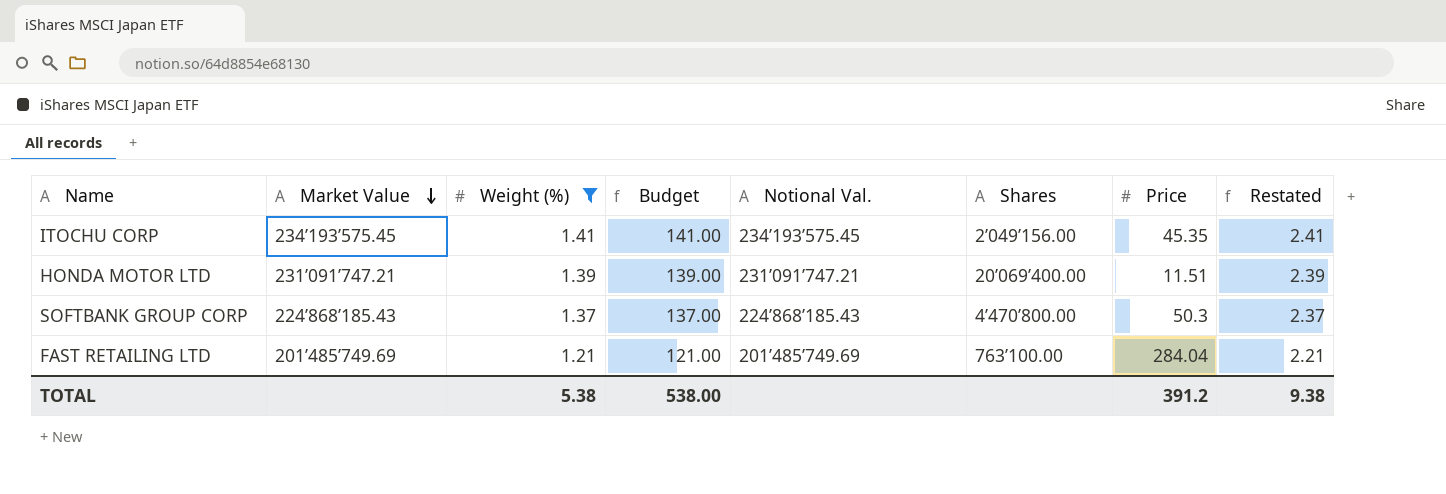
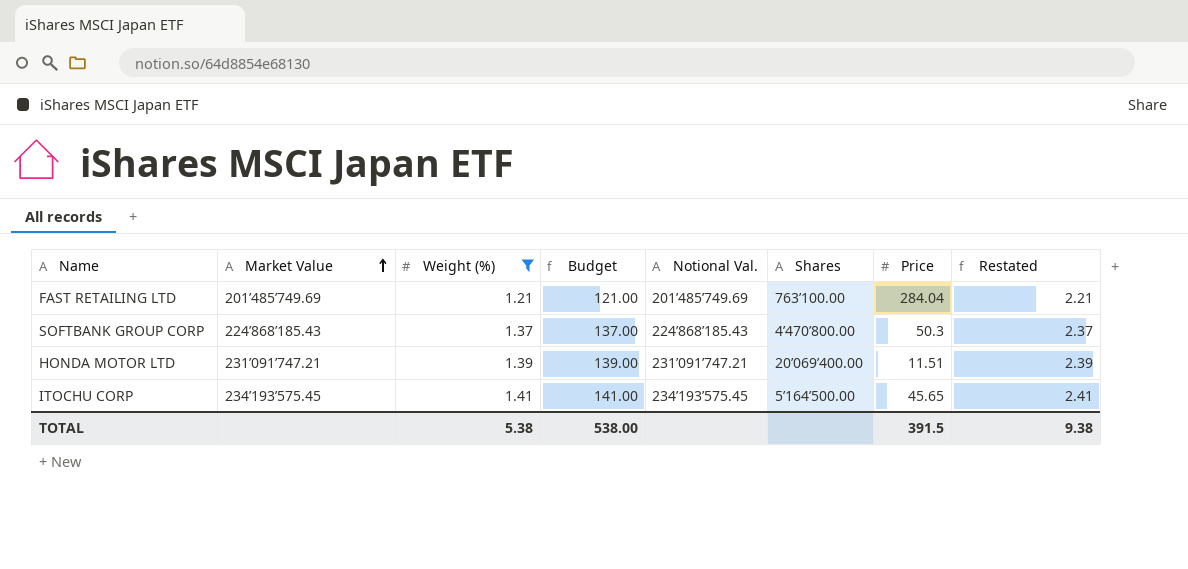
row order: Market Value descending -> Market Value ascending
ITOCHU CORP | Shares: 2’049’156.00 -> 5’164’500.00
ITOCHU CORP | Price: 45.35 -> 45.65
TOTAL | Price: 391.2 -> 391.5

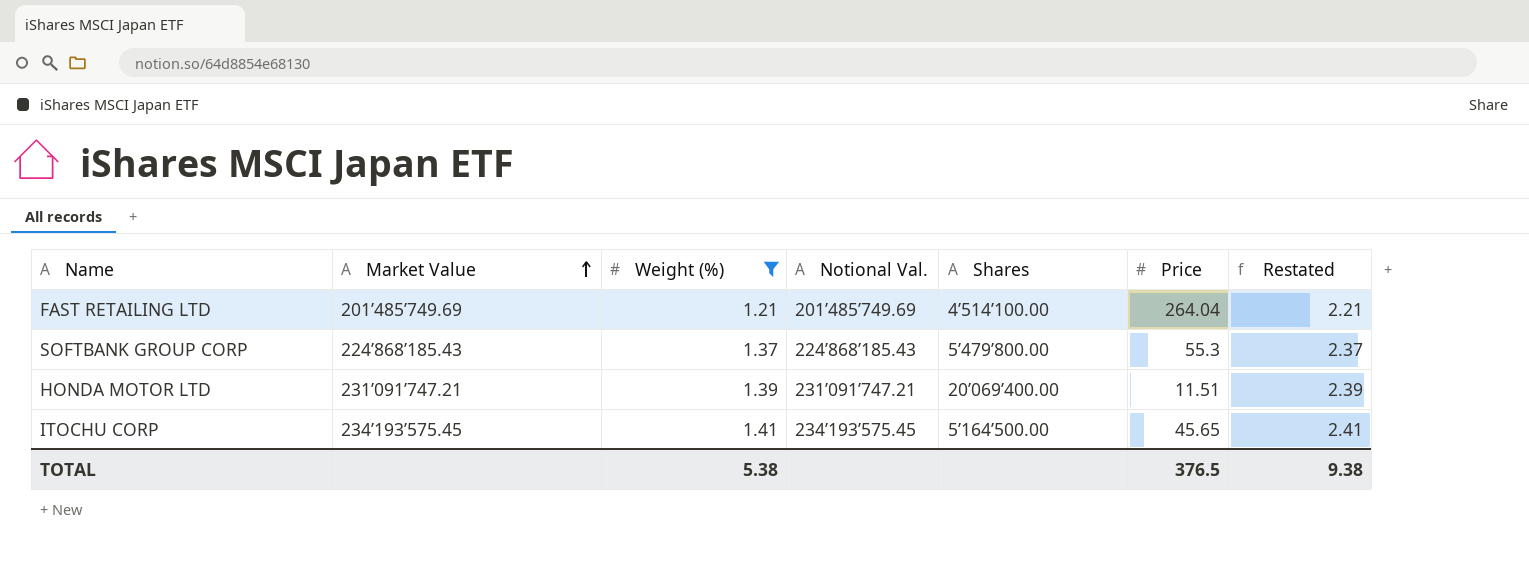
column Budget | formula: [Weight (%)] * 100 -> none
FAST RETAILING LTD | Shares: 763’100.00 -> 4’514’100.00
FAST RETAILING LTD | Price: 284.04 -> 264.04
SOFTBANK GROUP CORP | Shares: 4’470’800.00 -> 5’479’800.00
SOFTBANK GROUP CORP | Price: 50.3 -> 55.3
TOTAL | Price: 391.5 -> 376.5

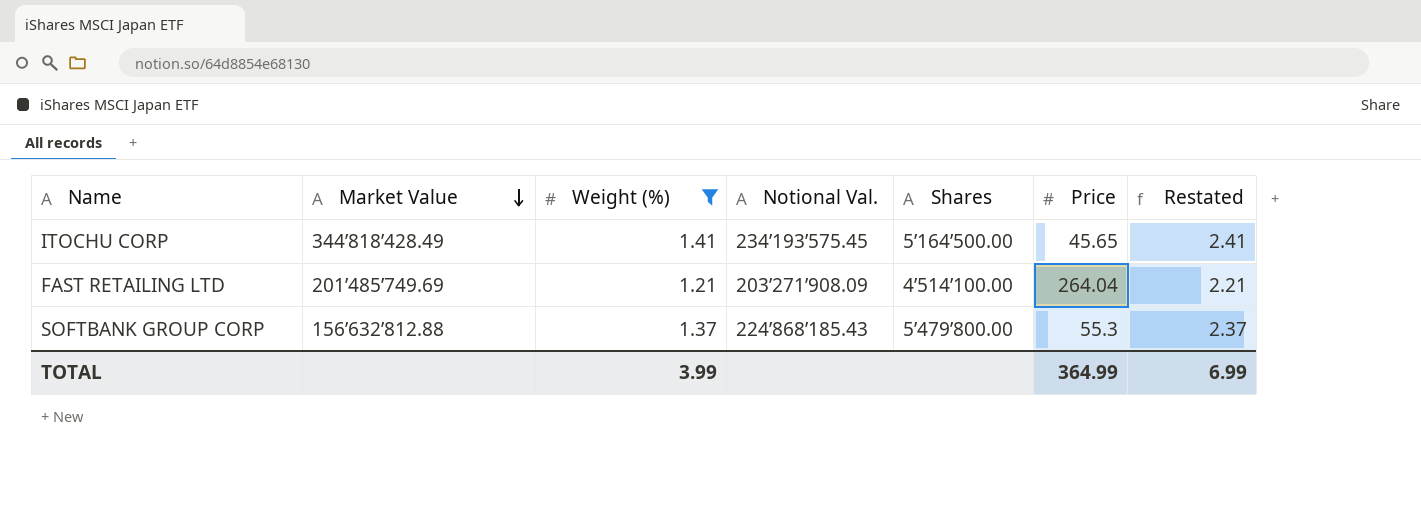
row order: Market Value ascending -> Market Value descending
row HONDA MOTOR LTD: 231’091’747.21 | 1.39 | 231’091’747.21 | 20’069’400.00 | 11.51 | 2.39 -> none
ITOCHU CORP | Market Value: 234’193’575.45 -> 344’818’428.49
FAST RETAILING LTD | Notional Val.: 201’485’749.69 -> 203’271’908.09
SOFTBANK GROUP CORP | Market Value: 224’868’185.43 -> 156’632’812.88
TOTAL | Weight (%): 5.38 -> 3.99
TOTAL | Price: 376.5 -> 364.99
TOTAL | Restated: 9.38 -> 6.99

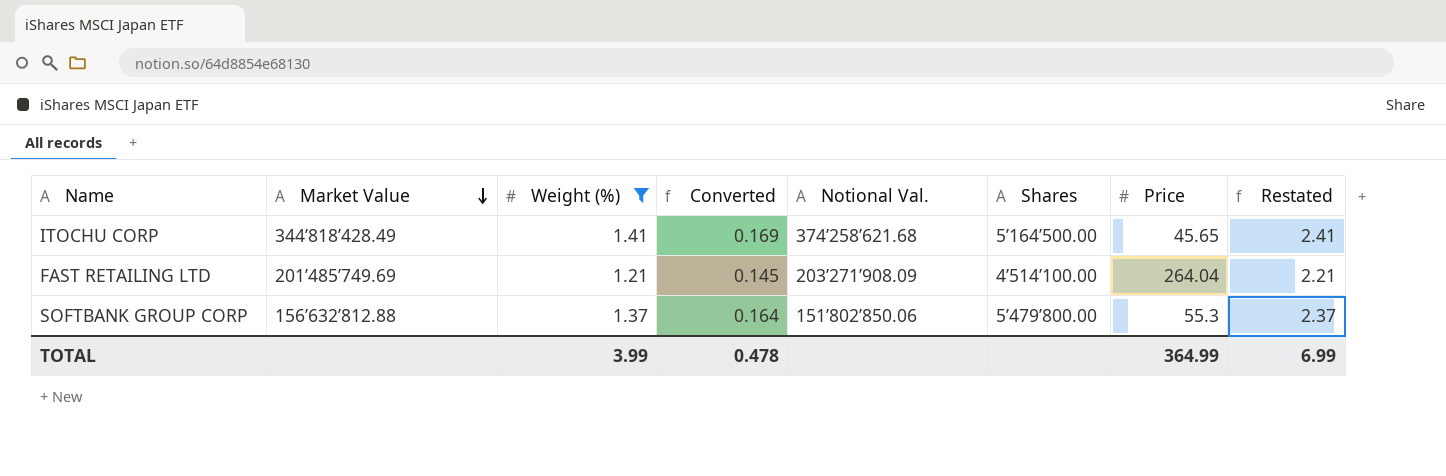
column Converted | formula: none -> [Weight (%)] * 0.12
ITOCHU CORP | Notional Val.: 234’193’575.45 -> 374’258’621.68
SOFTBANK GROUP CORP | Notional Val.: 224’868’185.43 -> 151’802’850.06

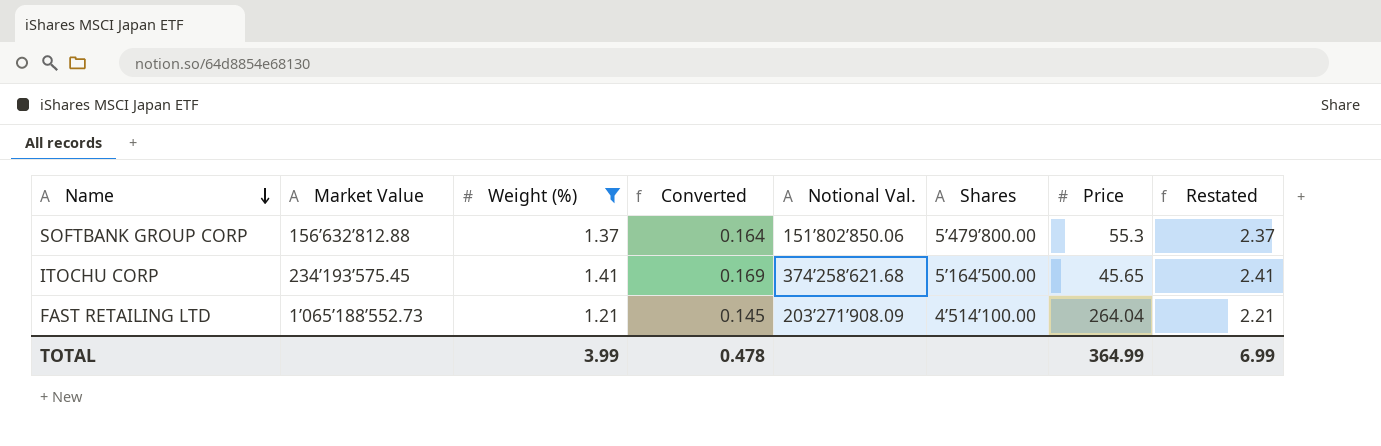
row order: Market Value descending -> Name descending
ITOCHU CORP | Market Value: 344’818’428.49 -> 234’193’575.45
FAST RETAILING LTD | Market Value: 201’485’749.69 -> 1’065’188’552.73

